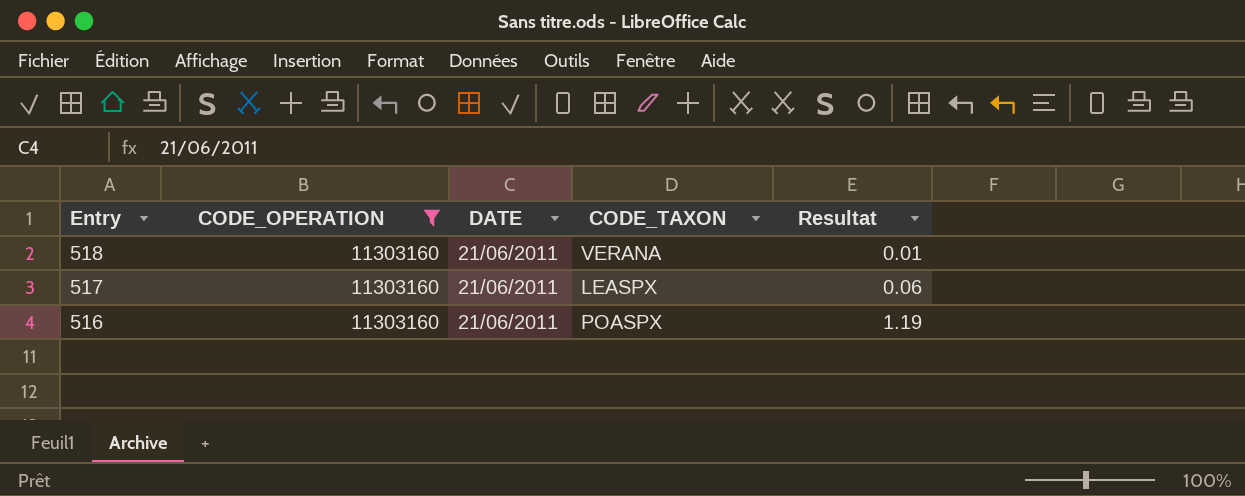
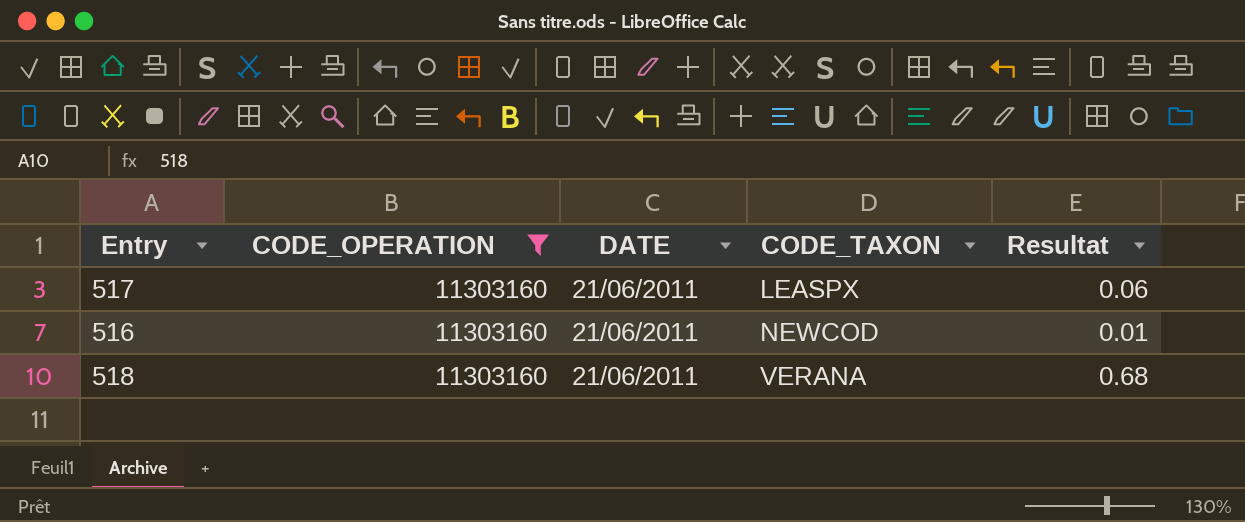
row order: Entry descending -> CODE_TAXON ascending
516 | CODE_TAXON: POASPX -> NEWCOD
516 | Resultat: 1.19 -> 0.01
518 | Resultat: 0.01 -> 0.68

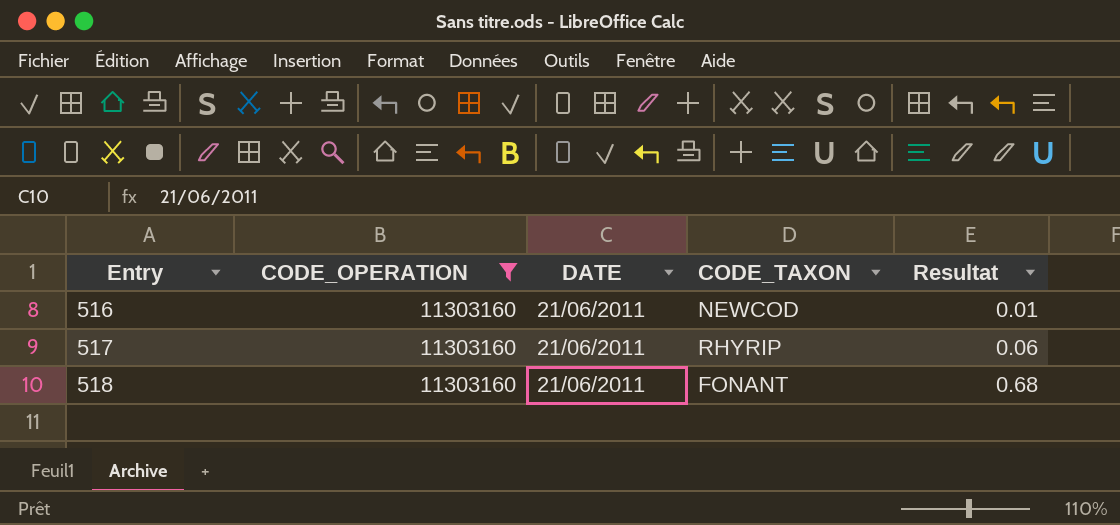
row order: CODE_TAXON ascending -> Entry ascending
517 | CODE_TAXON: LEASPX -> RHYRIP
518 | CODE_TAXON: VERANA -> FONANT

